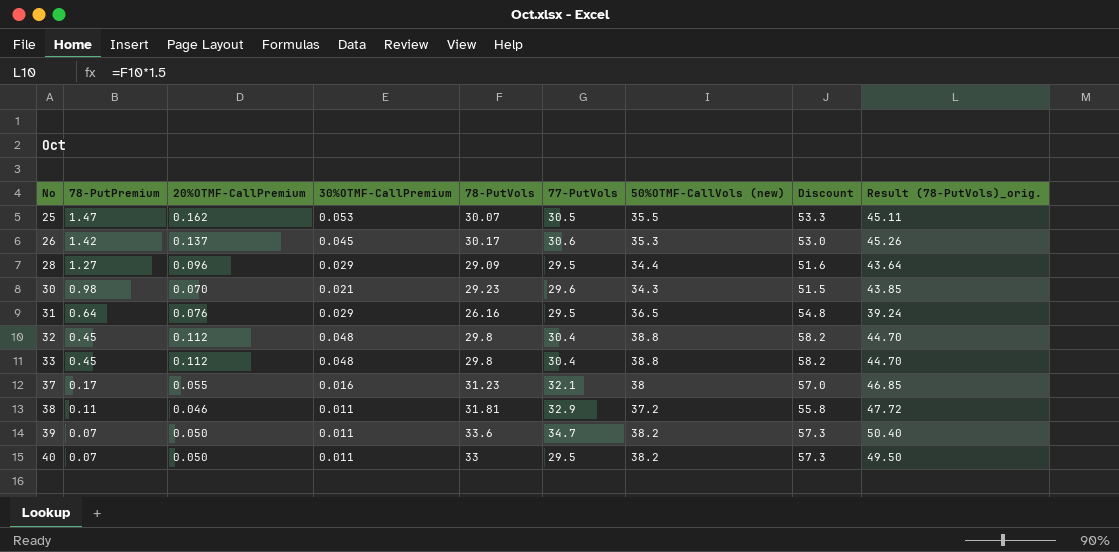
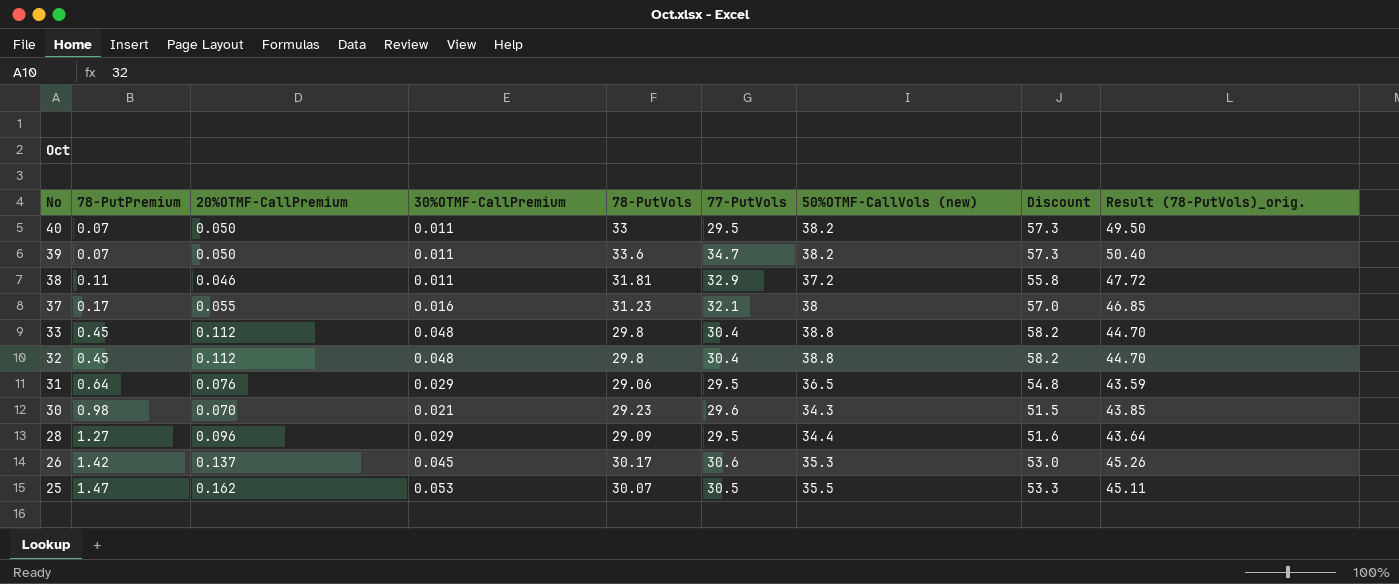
row order: No ascending -> No descending
31 | 78-PutVols: 26.16 -> 29.06
31 | Result (78-PutVols)_orig.: 39.24 -> 43.59

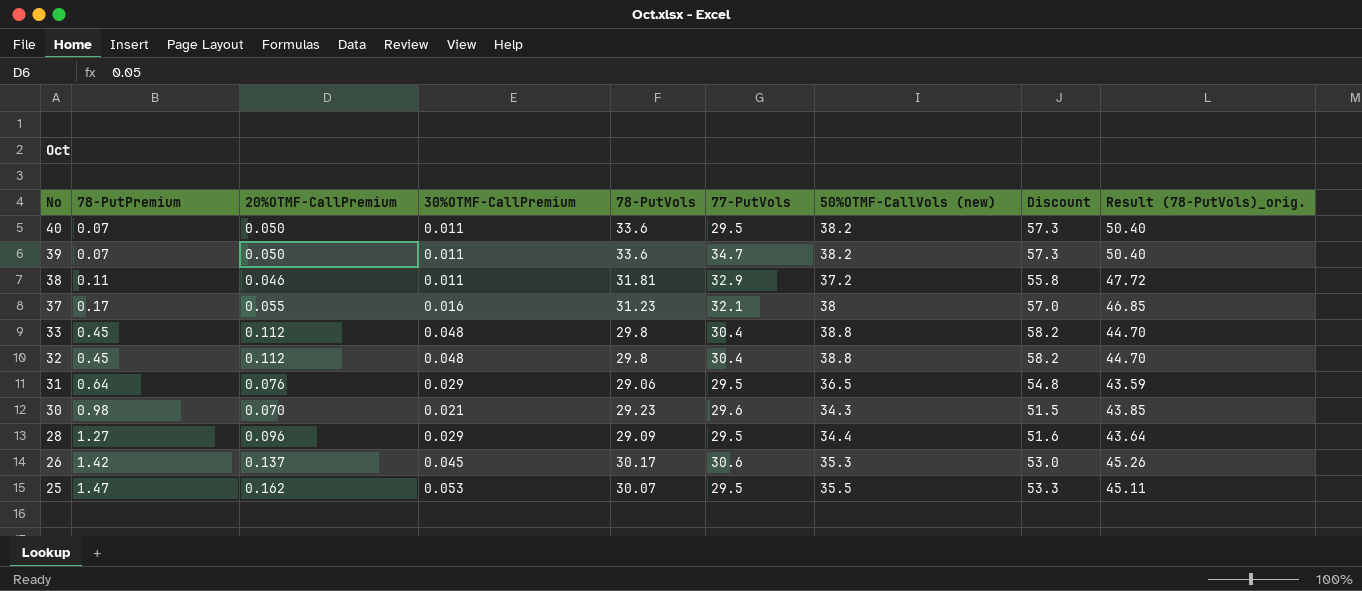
40 | 78-PutVols: 33 -> 33.6
40 | Result (78-PutVols)_orig.: 49.50 -> 50.40
25 | 77-PutVols: 30.5 -> 29.5

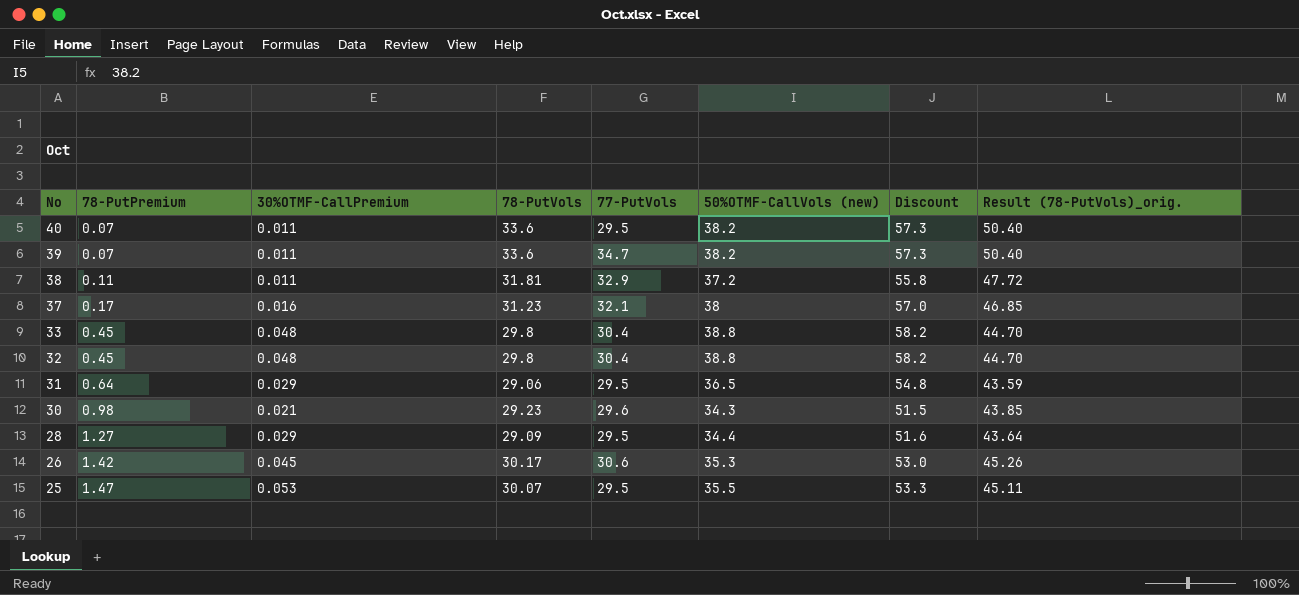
column 20%OTMF-CallPremium | position: 3 -> none

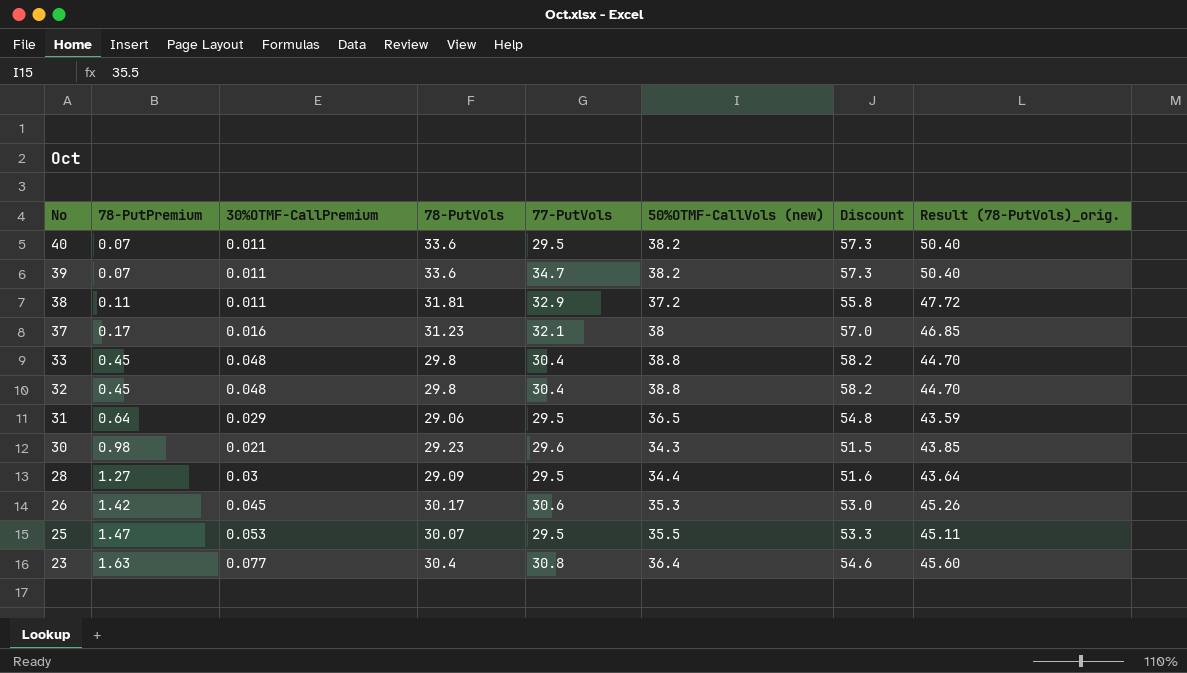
28 | 30%OTMF-CallPremium: 0.029 -> 0.03
row 23: none -> 1.63 | 0.077 | 30.4 | 30.8 | 36.4 | 54.6 | 45.60

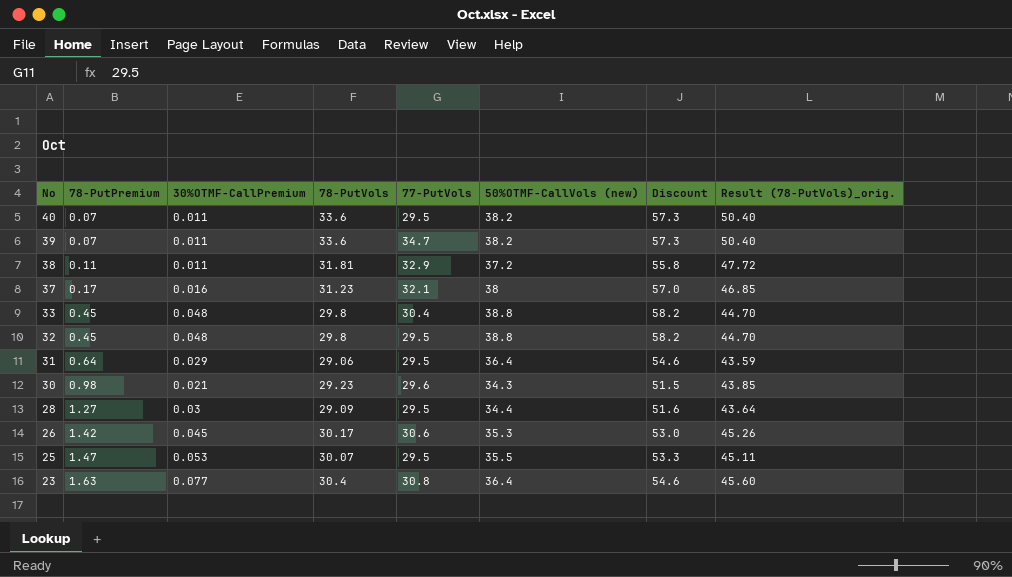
32 | 77-PutVols: 30.4 -> 29.5
31 | 50%OTMF-CallVols (new): 36.5 -> 36.4
31 | Discount: 54.8 -> 54.6

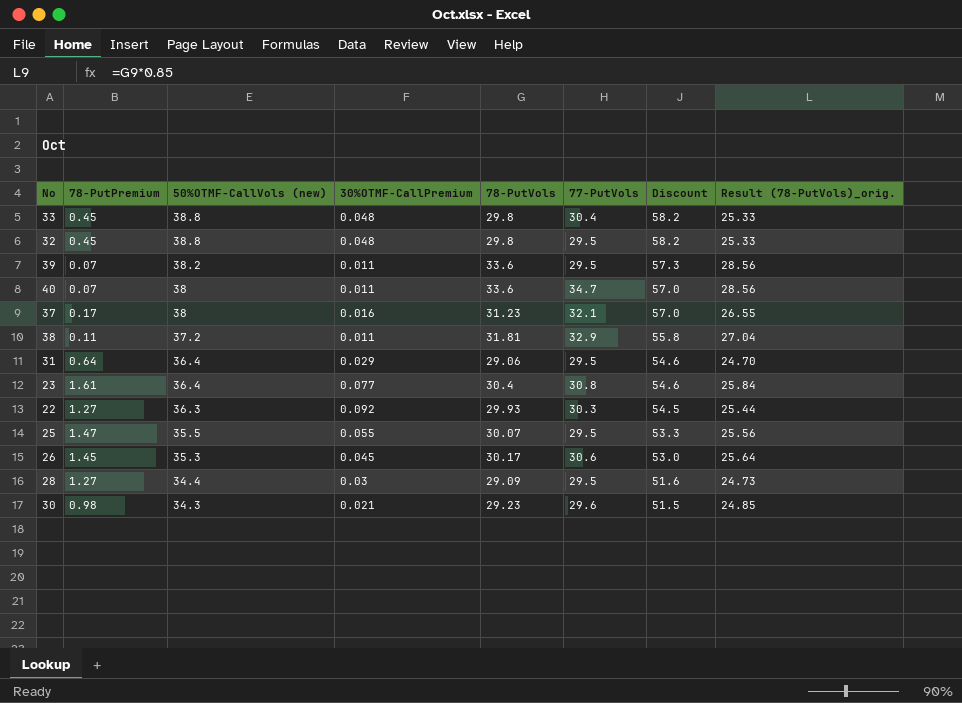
row order: No descending -> 50%OTMF-CallVols (new) descending
column 50%OTMF-CallVols (new) | position: 6 -> 3
column Result (78-PutVols)_orig. | formula: [78-PutVols] * 1.5 -> [78-PutVols] * 0.85
39 | 77-PutVols: 34.7 -> 29.5
40 | 50%OTMF-CallVols (new): 38.2 -> 38
40 | 77-PutVols: 29.5 -> 34.7
40 | Discount: 57.3 -> 57.0
23 | 78-PutPremium: 1.63 -> 1.61
row 22: none -> 1.27 | 36.3 | 0.092 | 29.93 | 30.3 | 54.5 | 25.44
25 | 30%OTMF-CallPremium: 0.053 -> 0.055
26 | 78-PutPremium: 1.42 -> 1.45

